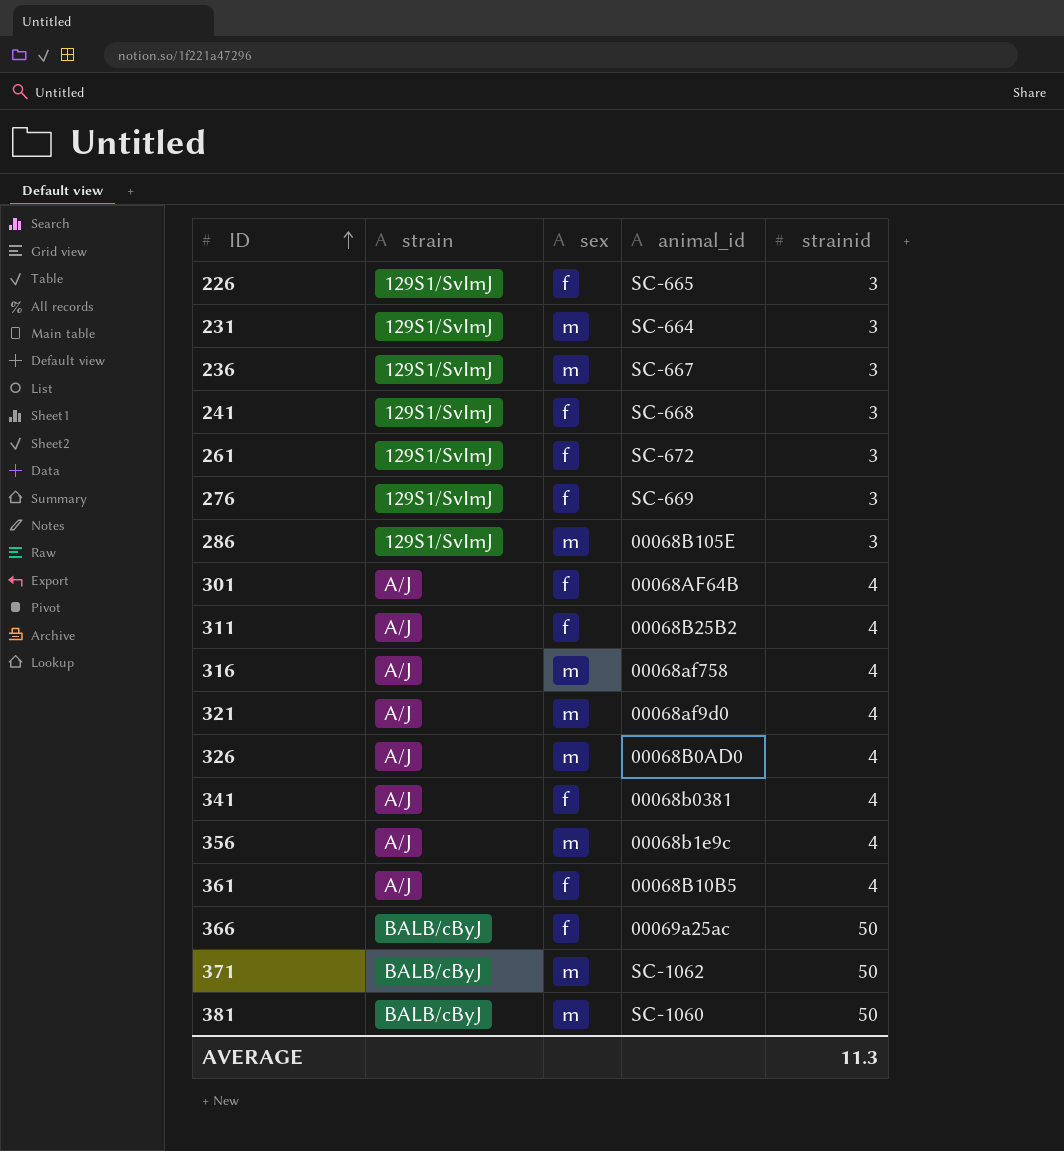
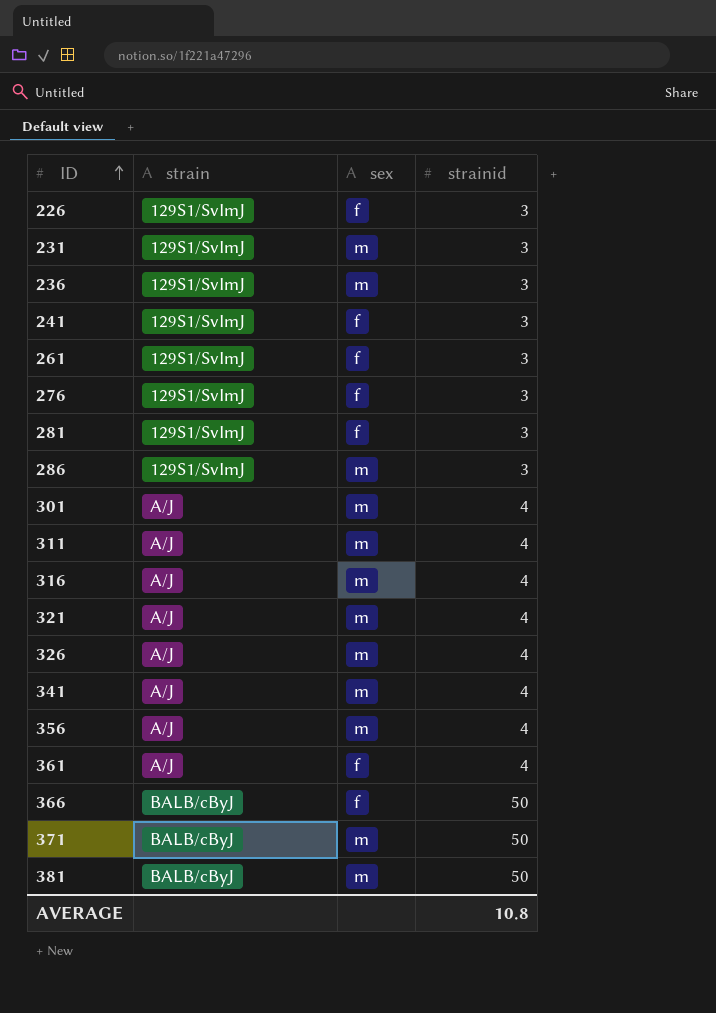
column animal_id | position: 4 -> none
row 281: none -> 129S1/SvImJ | f | 3
301 | sex: f -> m
311 | sex: f -> m
341 | sex: f -> m
AVERAGE | strainid: 11.3 -> 10.8

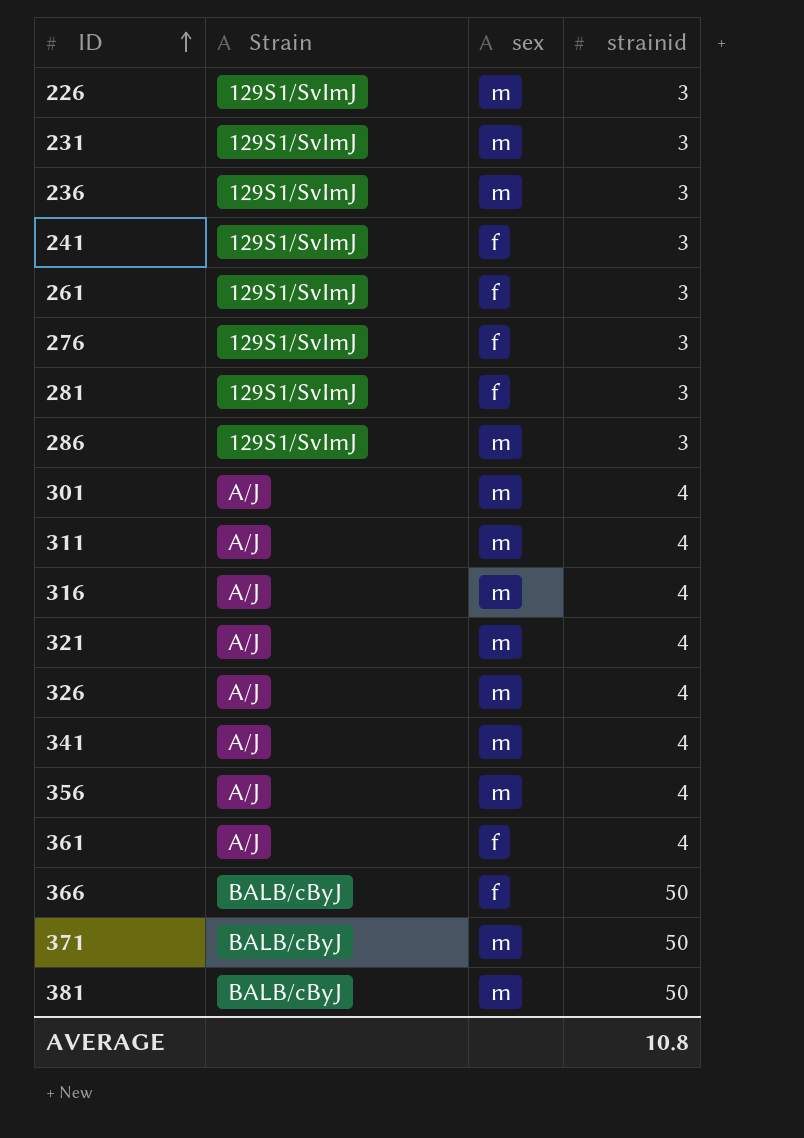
column name: strain -> Strain
226 | sex: f -> m

